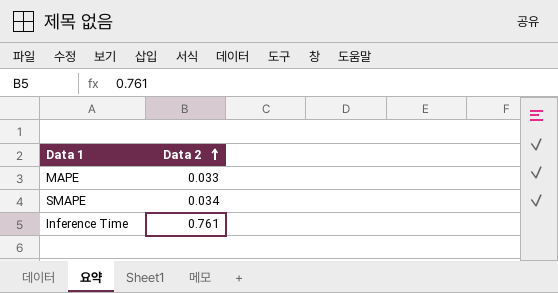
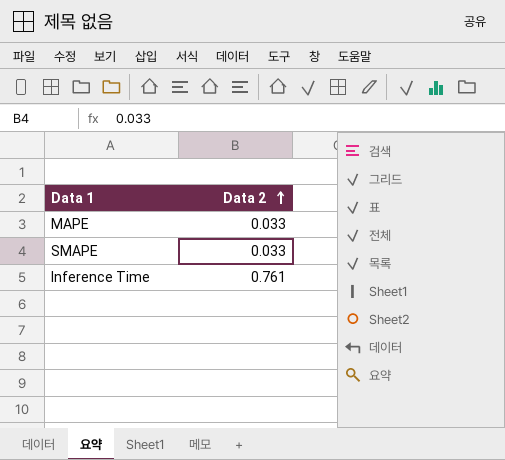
SMAPE | Data 2: 0.034 -> 0.033

